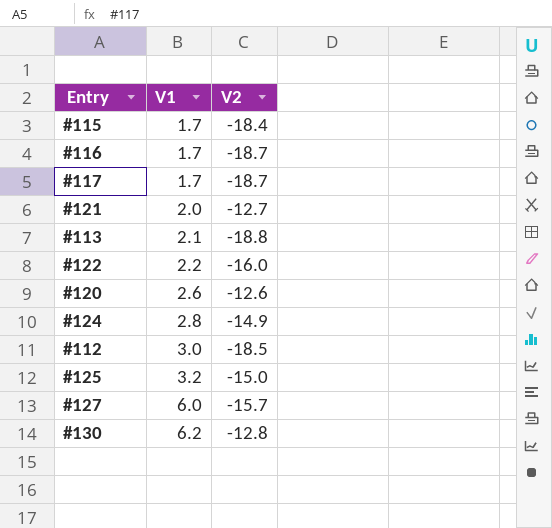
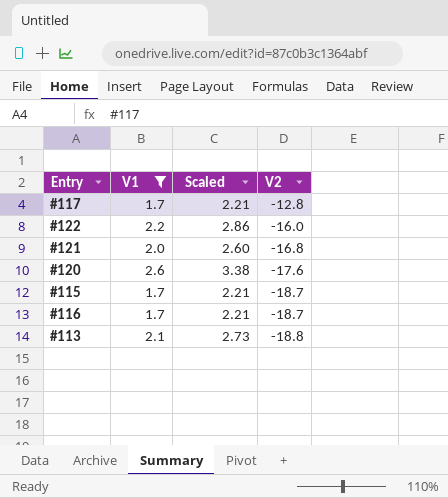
filter: none -> V1 <= 2.6
row order: V1 ascending -> V2 descending
column Scaled | formula: none -> [V1] * 1.3
#117 | V2: -18.7 -> -12.8
#121 | V2: -12.7 -> -16.8
#120 | V2: -12.6 -> -17.6
#115 | V2: -18.4 -> -18.7

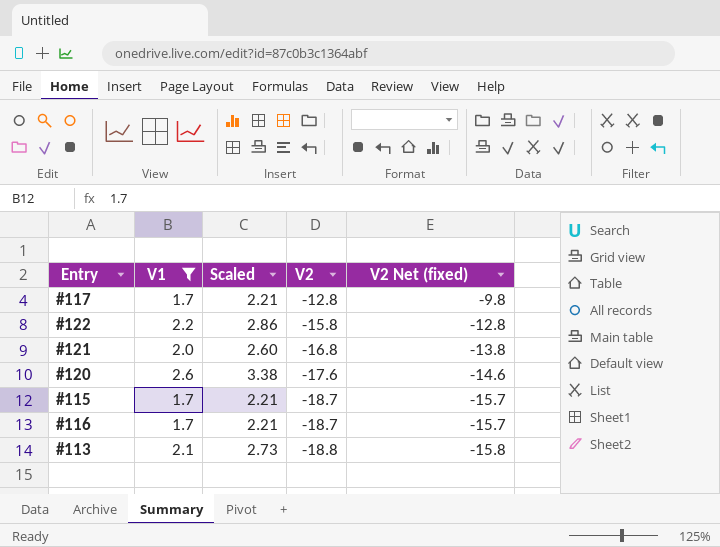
column V2 Net (fixed) | formula: none -> [V2] + 3
#122 | V2: -16.0 -> -15.8

